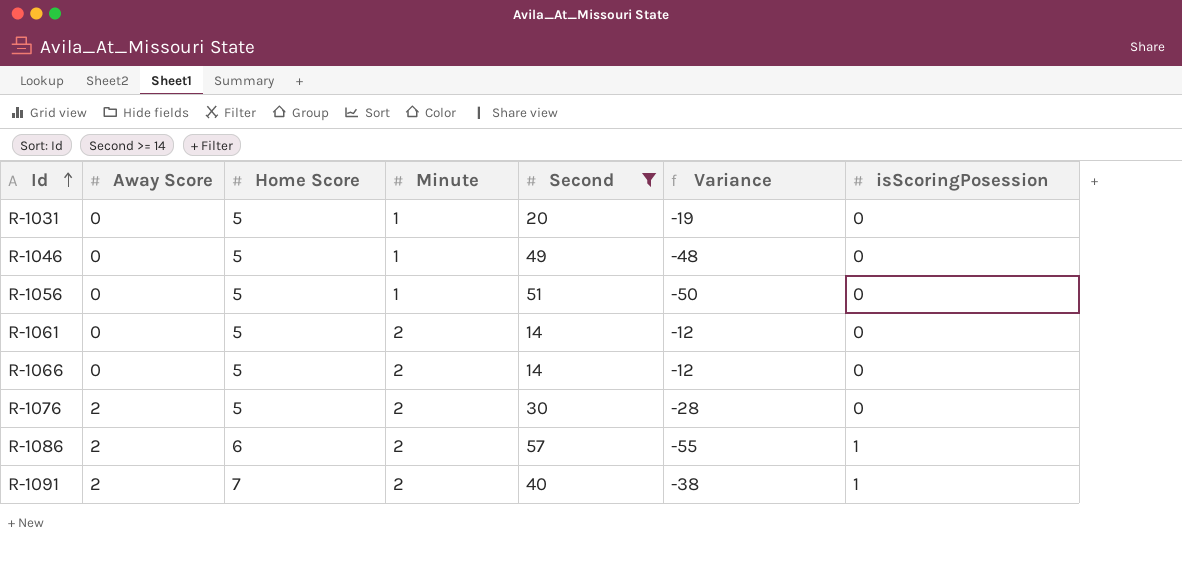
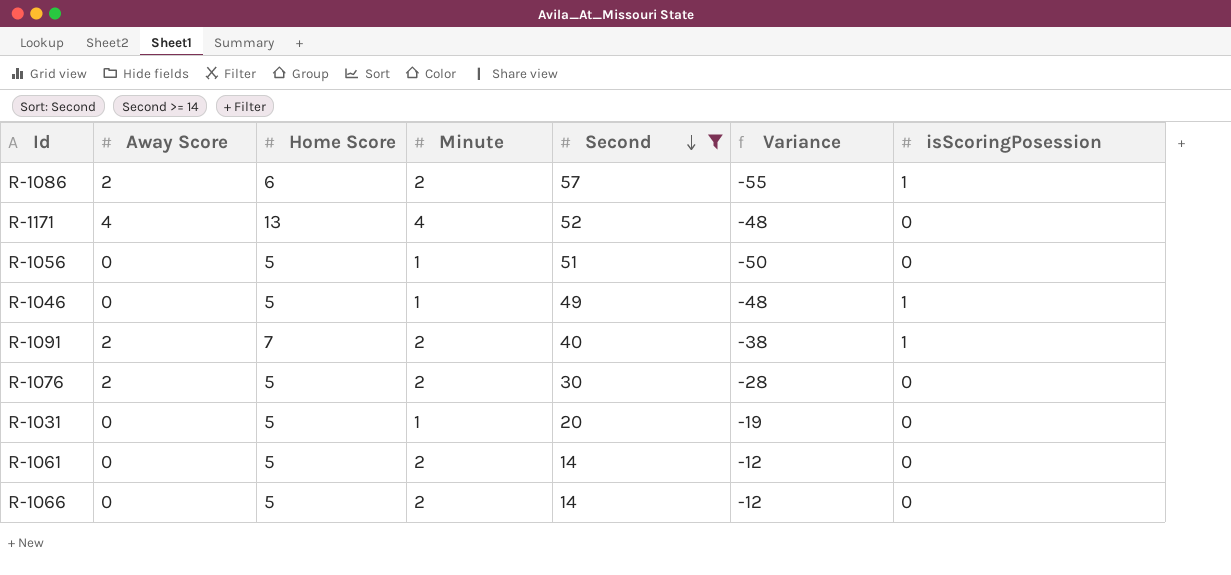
row order: Id ascending -> Second descending
row R-1171: none -> 4 | 13 | 4 | 52 | -48 | 0
R-1046 | isScoringPosession: 0 -> 1

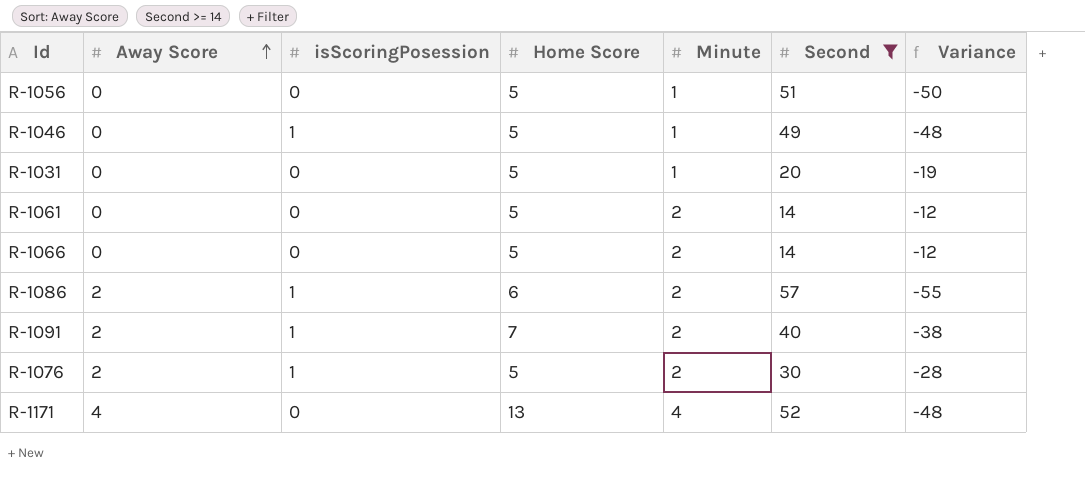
row order: Second descending -> Away Score ascending
column isScoringPosession | position: 7 -> 3
R-1076 | isScoringPosession: 0 -> 1

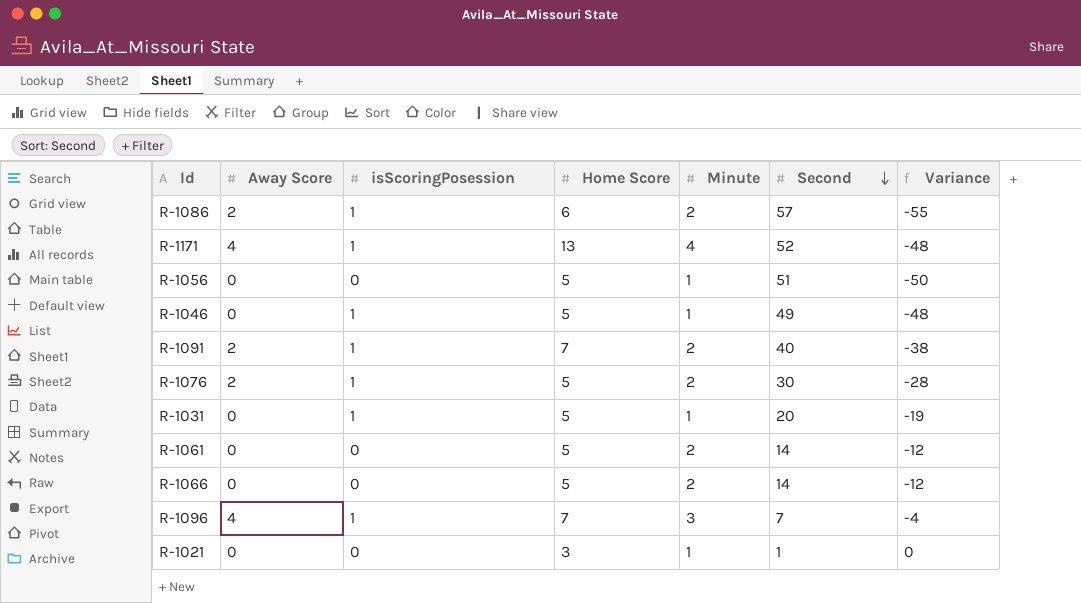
filter: Second >= 14 -> none
row order: Away Score ascending -> Second descending
R-1171 | isScoringPosession: 0 -> 1
R-1031 | isScoringPosession: 0 -> 1

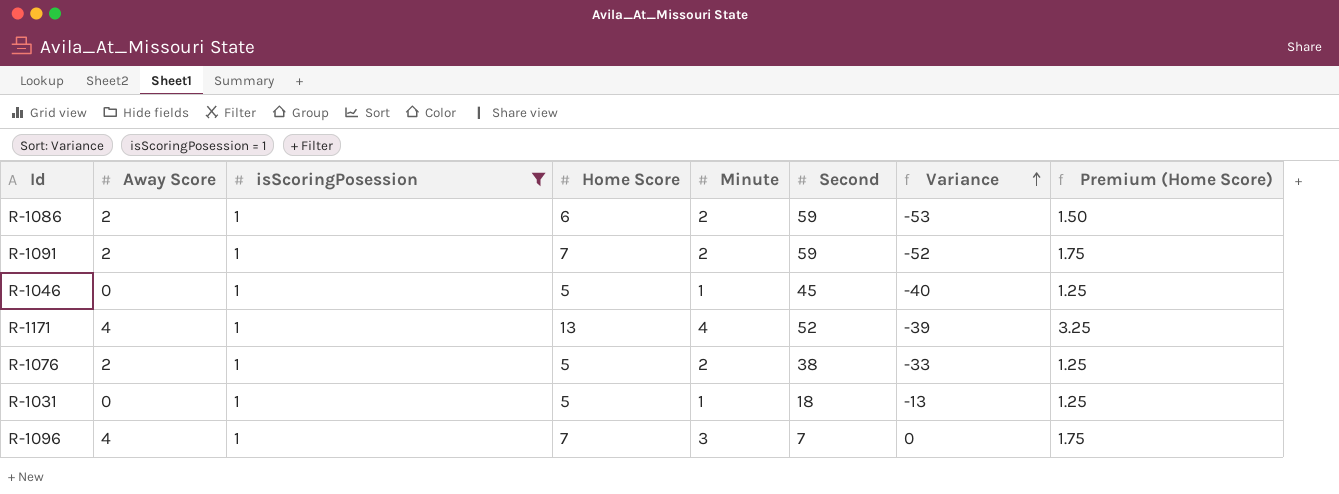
filter: none -> isScoringPosession = 1
row order: Second descending -> Variance ascending
column Variance | formula: [Minute] - [Second] -> [Home Score] - [Second]
column Premium (Home Score) | formula: none -> [Home Score] * 0.25
R-1086 | Second: 57 -> 59
R-1091 | Second: 40 -> 59
R-1046 | Second: 49 -> 45
R-1076 | Second: 30 -> 38
R-1031 | Second: 20 -> 18

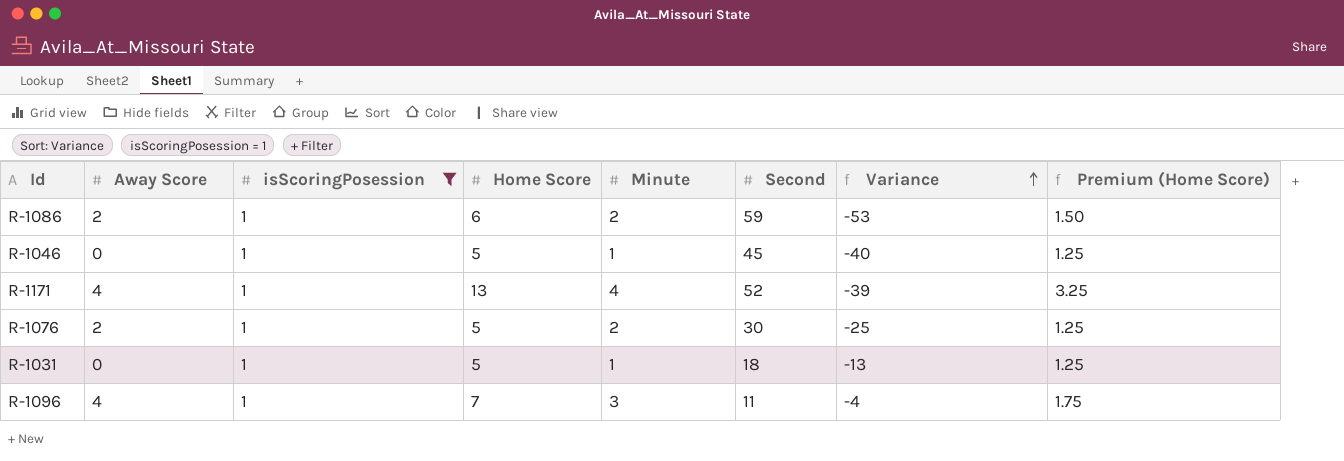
row R-1091: 2 | 1 | 7 | 2 | 59 | -52 | 1.75 -> none
R-1076 | Second: 38 -> 30
R-1076 | Variance: -33 -> -25
R-1096 | Second: 7 -> 11
R-1096 | Variance: 0 -> -4

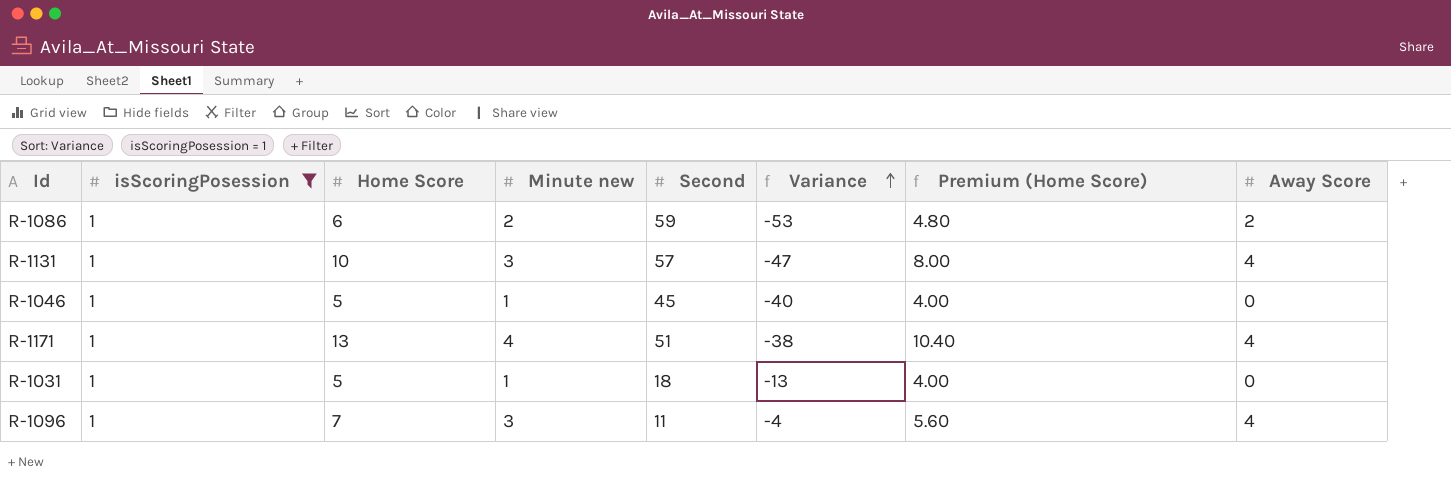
column name: Minute -> Minute new
column Premium (Home Score) | formula: [Home Score] * 0.25 -> [Home Score] * 0.8
column Away Score | position: 2 -> 8
row R-1076: 2 | 1 | 5 | 2 | 30 | -25 | 1.25 -> none
row R-1131: none -> 1 | 10 | 3 | 57 | -47 | 8.00 | 4
R-1171 | Second: 52 -> 51
R-1171 | Variance: -39 -> -38

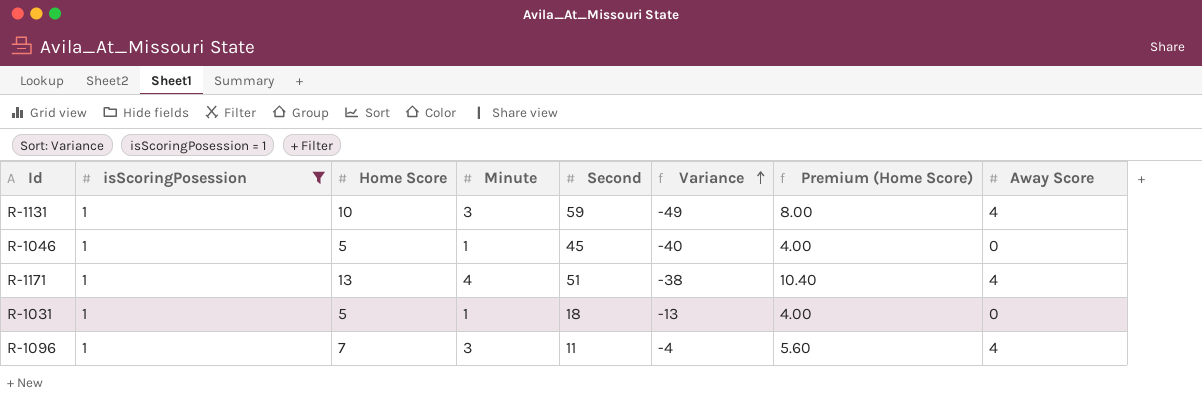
column name: Minute new -> Minute
row R-1086: 1 | 6 | 2 | 59 | -53 | 4.80 | 2 -> none
R-1131 | Second: 57 -> 59
R-1131 | Variance: -47 -> -49

